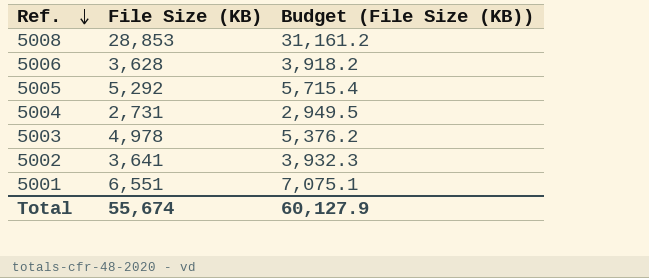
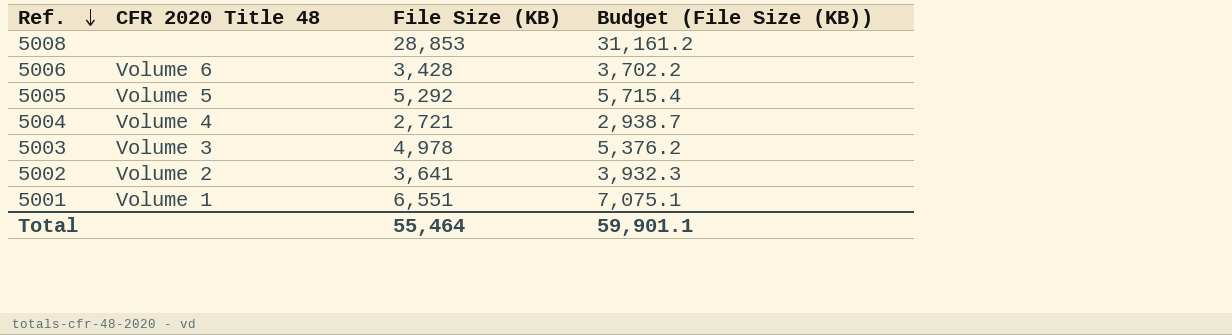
column CFR 2020 Title 48 | position: none -> 2
5006 | File Size (KB): 3,628 -> 3,428
5006 | Budget (File Size (KB)): 3,918.2 -> 3,702.2
5004 | File Size (KB): 2,731 -> 2,721
5004 | Budget (File Size (KB)): 2,949.5 -> 2,938.7
Total | File Size (KB): 55,674 -> 55,464
Total | Budget (File Size (KB)): 60,127.9 -> 59,901.1

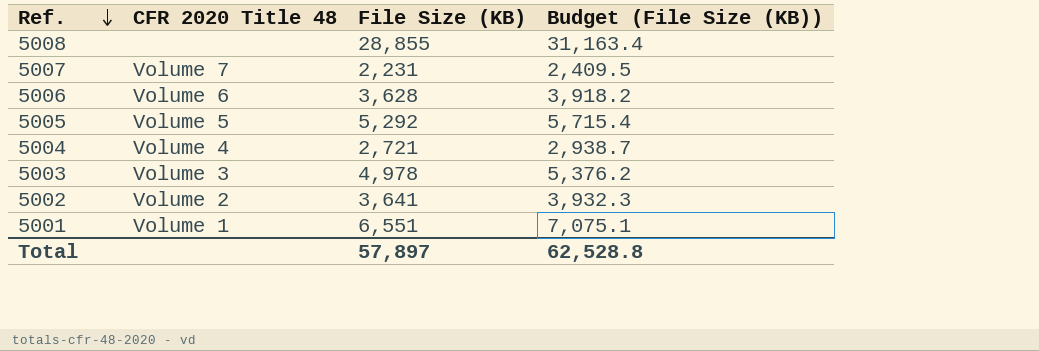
5008 | File Size (KB): 28,853 -> 28,855
5008 | Budget (File Size (KB)): 31,161.2 -> 31,163.4
row 5007: none -> Volume 7 | 2,231 | 2,409.5
5006 | File Size (KB): 3,428 -> 3,628
5006 | Budget (File Size (KB)): 3,702.2 -> 3,918.2
Total | File Size (KB): 55,464 -> 57,897
Total | Budget (File Size (KB)): 59,901.1 -> 62,528.8

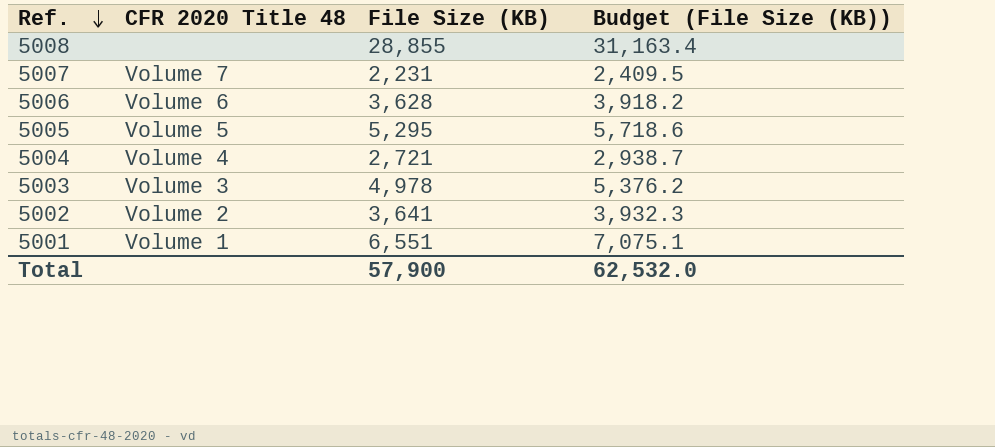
5005 | File Size (KB): 5,292 -> 5,295
5005 | Budget (File Size (KB)): 5,715.4 -> 5,718.6
Total | File Size (KB): 57,897 -> 57,900
Total | Budget (File Size (KB)): 62,528.8 -> 62,532.0

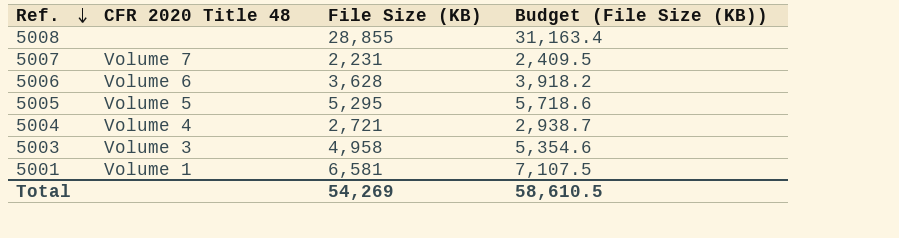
row 5002: Volume 2 | 3,641 | 3,932.3 -> none
5003 | File Size (KB): 4,978 -> 4,958
5003 | Budget (File Size (KB)): 5,376.2 -> 5,354.6
5001 | File Size (KB): 6,551 -> 6,581
5001 | Budget (File Size (KB)): 7,075.1 -> 7,107.5
Total | File Size (KB): 57,900 -> 54,269
Total | Budget (File Size (KB)): 62,532.0 -> 58,610.5

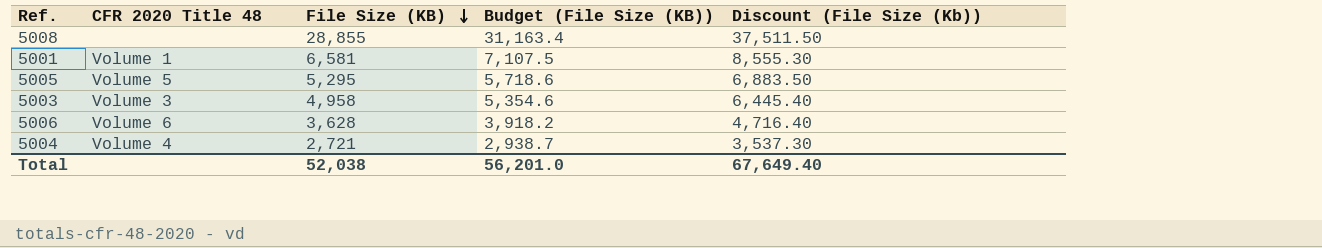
row order: Ref. descending -> File Size (KB) descending
column Discount (File Size (Kb)) | formula: none -> [File Size (KB)] * 1.3
row 5007: Volume 7 | 2,231 | 2,409.5 -> none
Total | File Size (KB): 54,269 -> 52,038
Total | Budget (File Size (KB)): 58,610.5 -> 56,201.0

